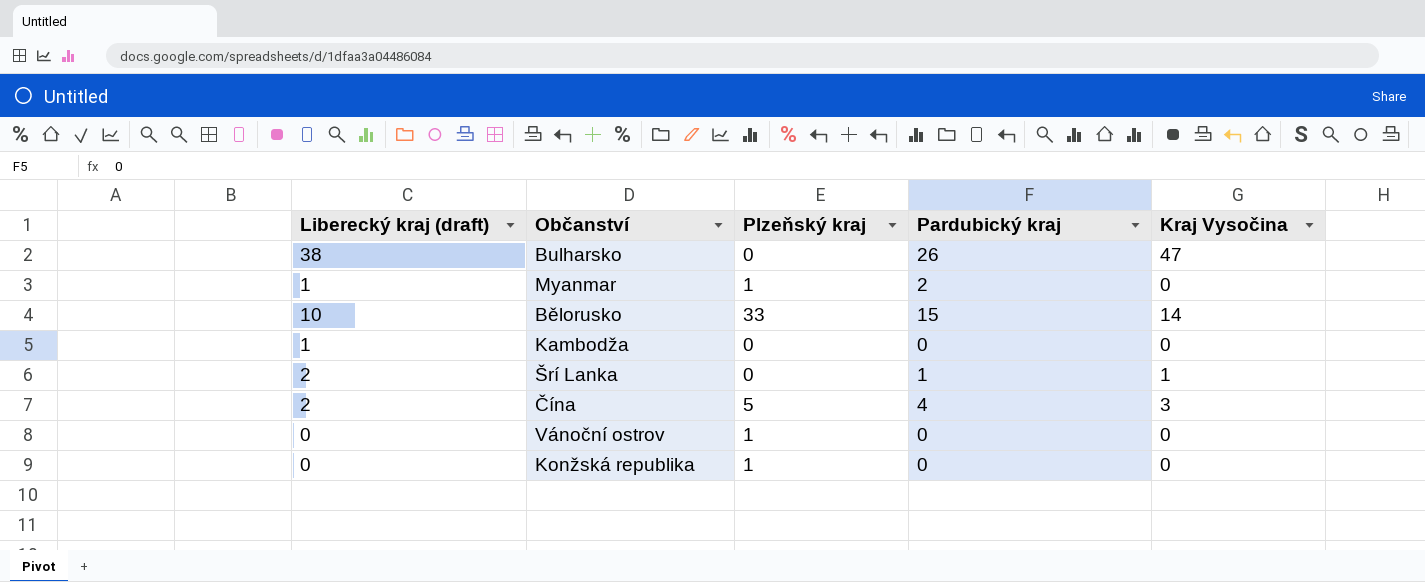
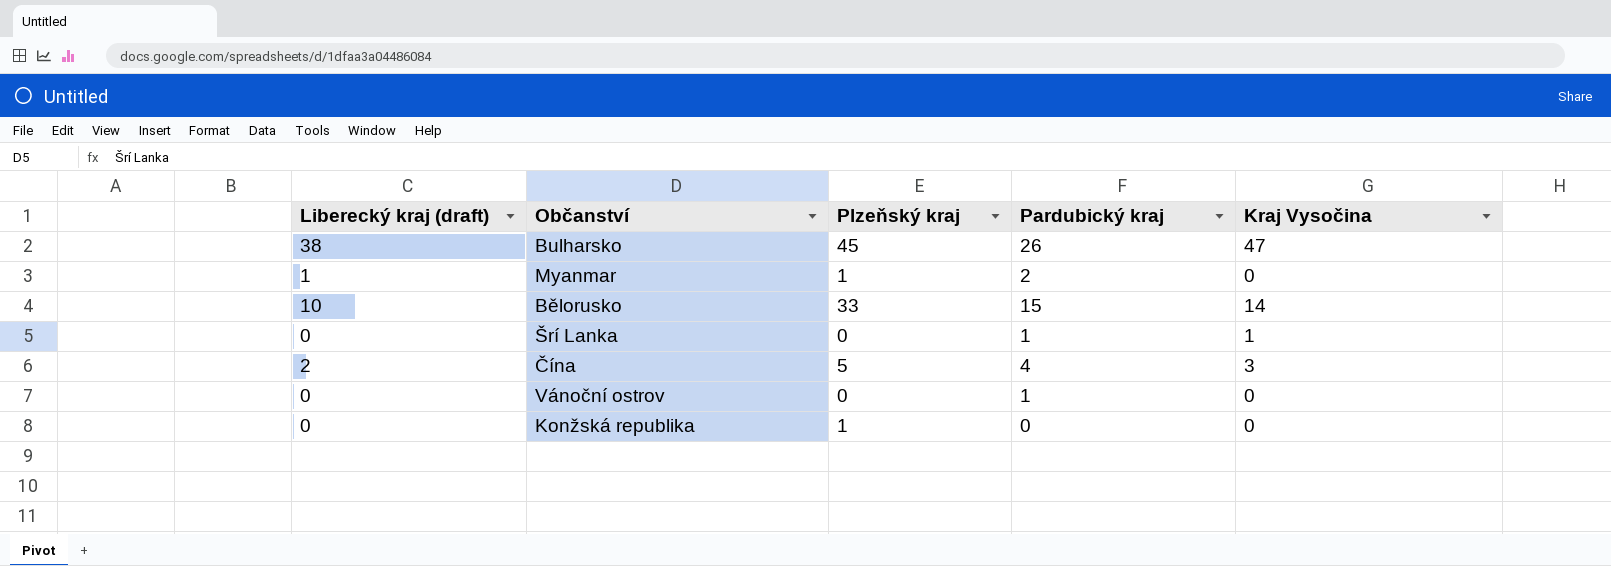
row Kambodža: 1 | 0 | 0 | 0 -> none
Bulharsko | Plzeňský kraj: 0 -> 45
Šrí Lanka | Liberecký kraj (draft): 2 -> 0
Vánoční ostrov | Plzeňský kraj: 1 -> 0
Vánoční ostrov | Pardubický kraj: 0 -> 1

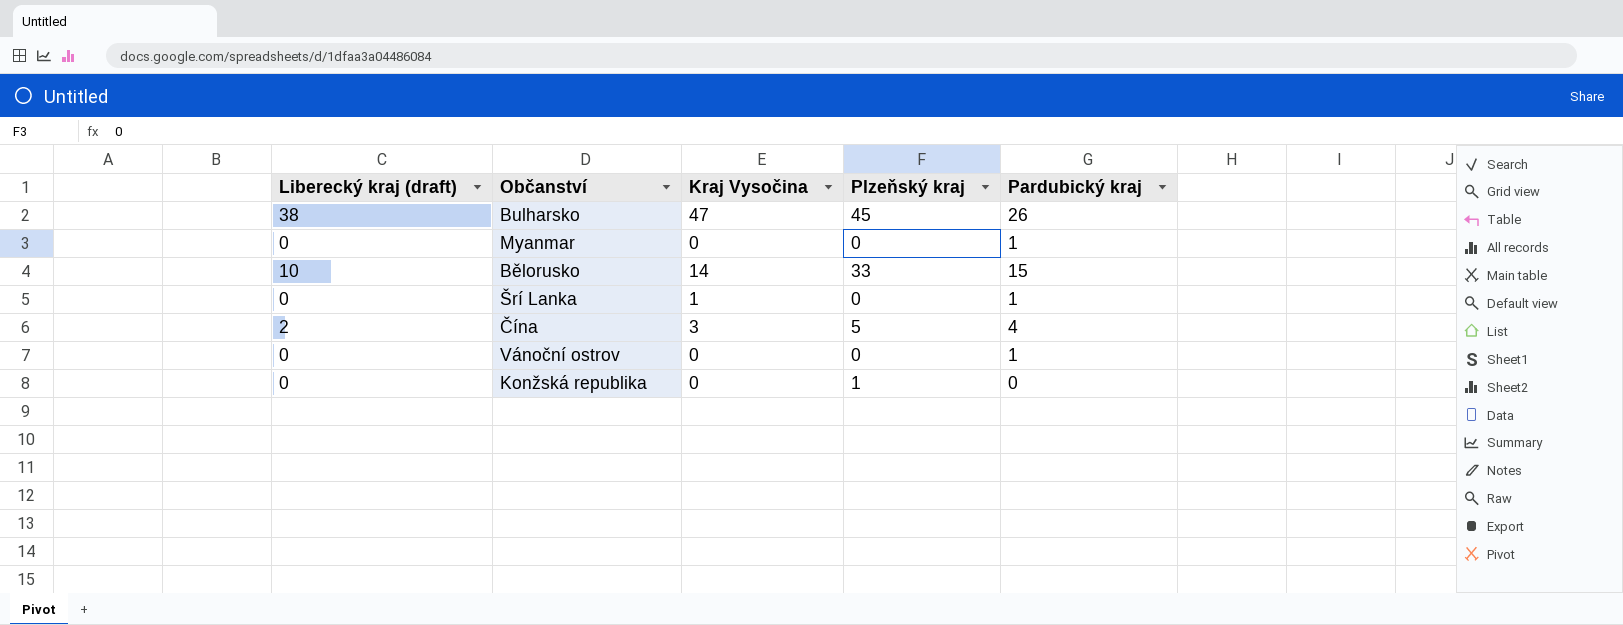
column Kraj Vysočina | position: 5 -> 3
Myanmar | Liberecký kraj (draft): 1 -> 0
Myanmar | Plzeňský kraj: 1 -> 0
Myanmar | Pardubický kraj: 2 -> 1

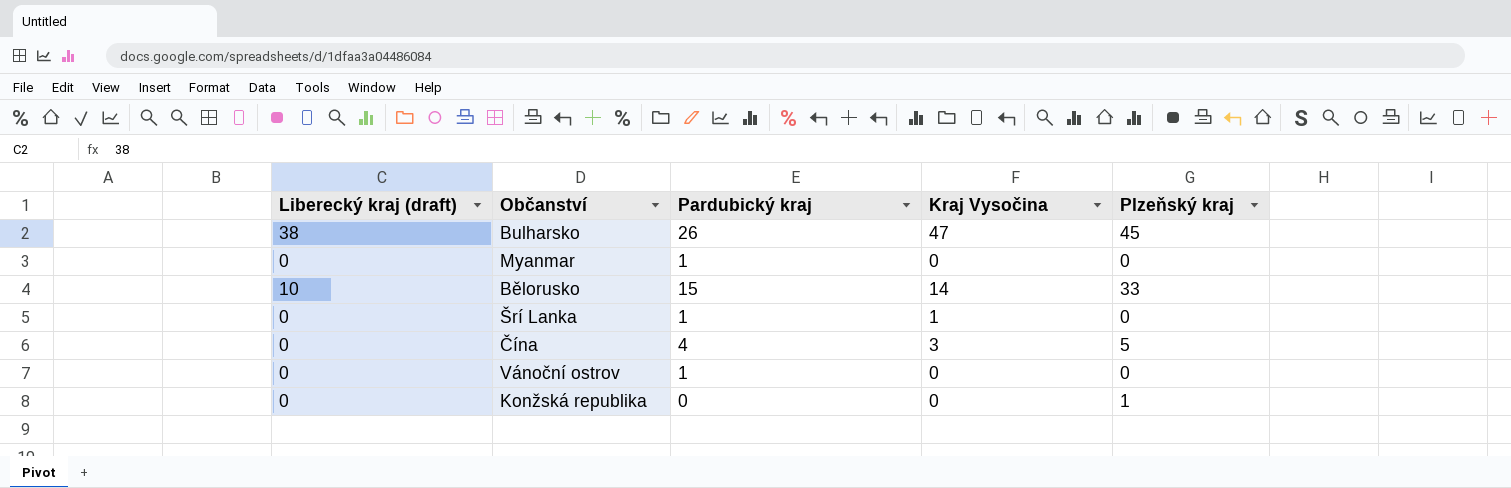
column Pardubický kraj | position: 5 -> 3
Čína | Liberecký kraj (draft): 2 -> 0

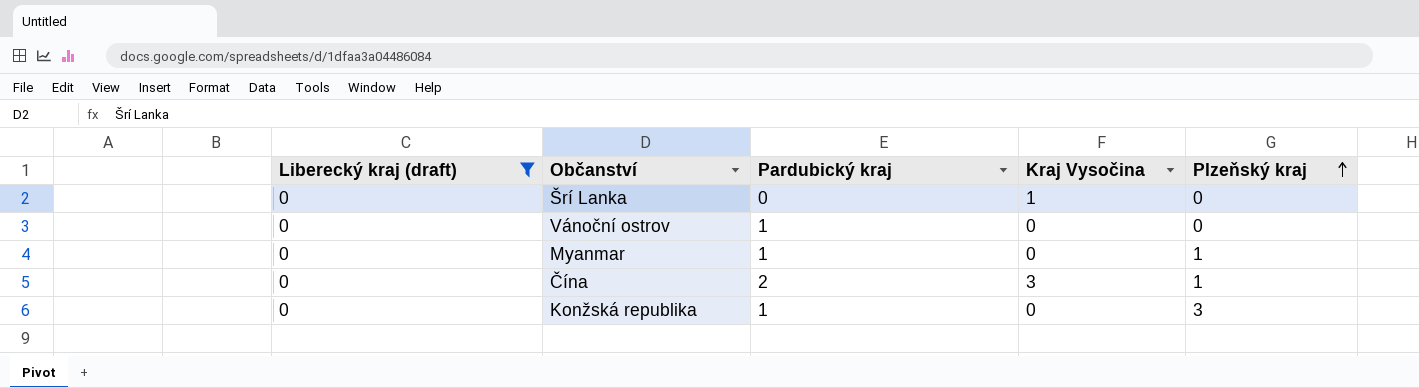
filter: none -> Liberecký kraj (draft) = 0
row order: none -> Plzeňský kraj ascending
Šrí Lanka | Pardubický kraj: 1 -> 0
Myanmar | Plzeňský kraj: 0 -> 1
Čína | Pardubický kraj: 4 -> 2
Čína | Plzeňský kraj: 5 -> 1
Konžská republika | Pardubický kraj: 0 -> 1
Konžská republika | Plzeňský kraj: 1 -> 3

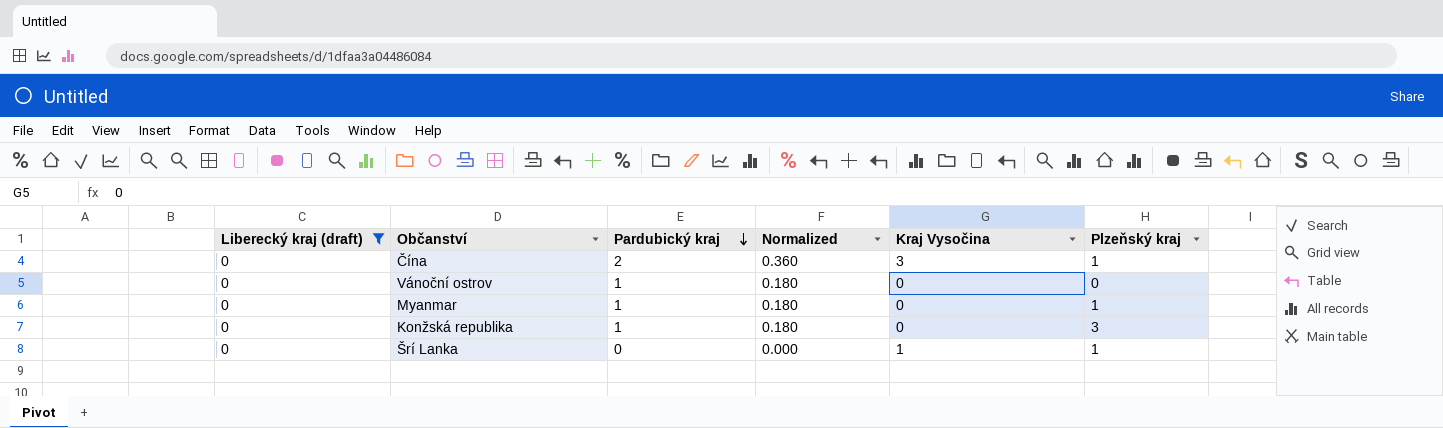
row order: Plzeňský kraj ascending -> Pardubický kraj descending
column Normalized | formula: none -> [Pardubický kraj] * 0.18
Šrí Lanka | Plzeňský kraj: 0 -> 1

